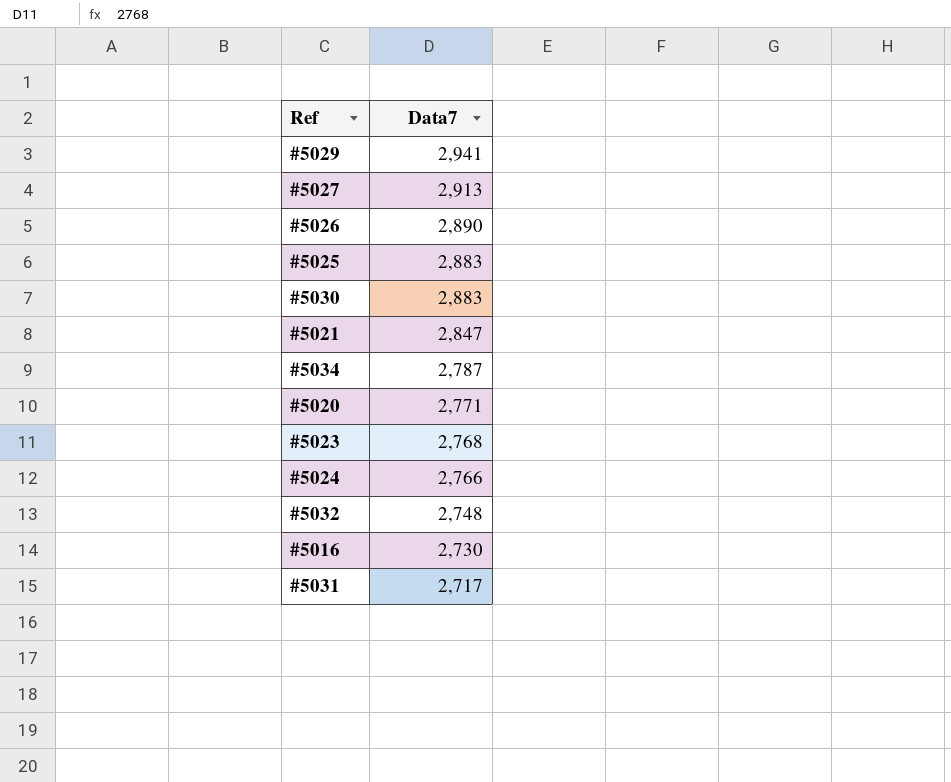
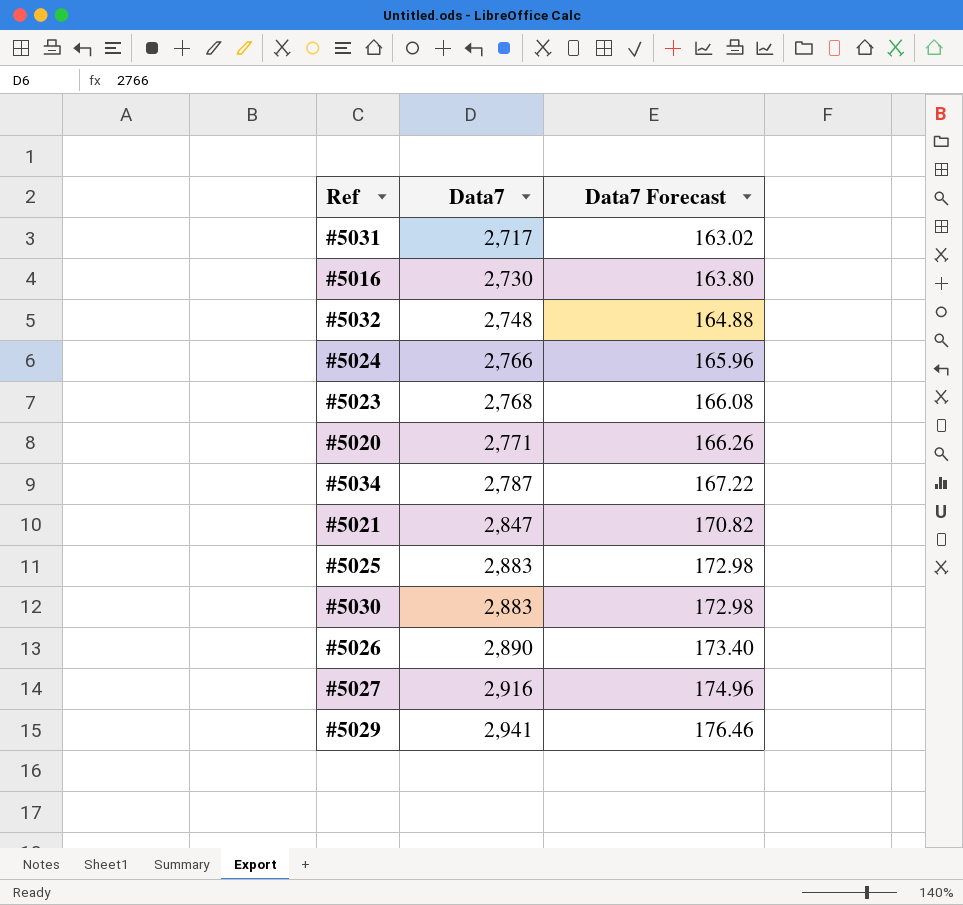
row order: Data7 descending -> Data7 ascending
column Data7 Forecast | formula: none -> [Data7] * 0.06
#5027 | Data7: 2,913 -> 2,916

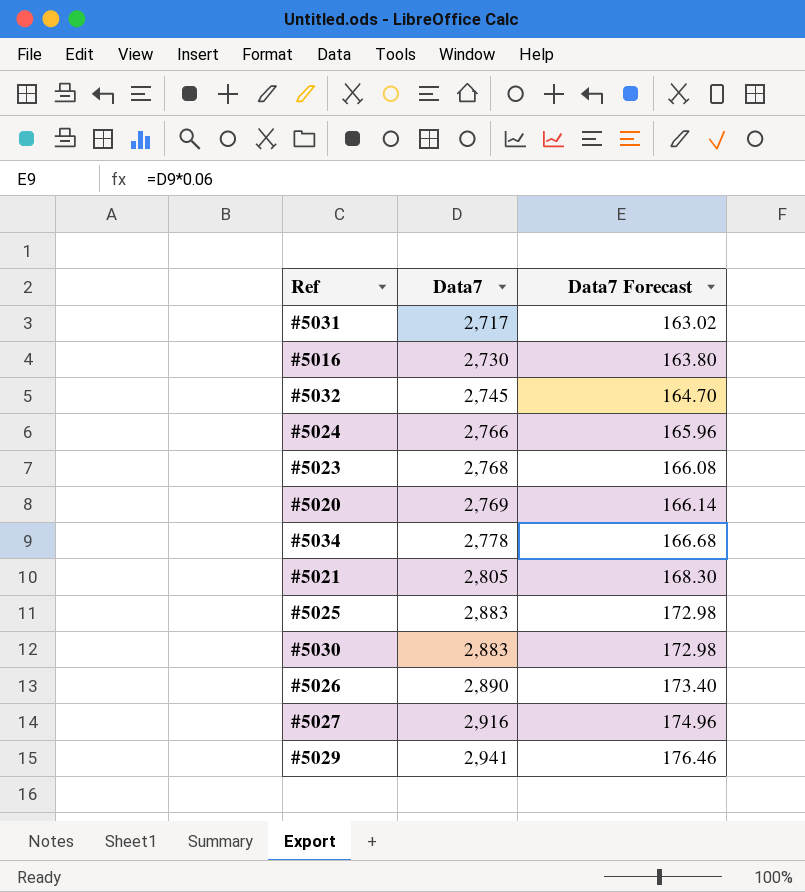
#5032 | Data7: 2,748 -> 2,745
#5032 | Data7 Forecast: 164.88 -> 164.70
#5020 | Data7: 2,771 -> 2,769
#5020 | Data7 Forecast: 166.26 -> 166.14
#5034 | Data7: 2,787 -> 2,778
#5034 | Data7 Forecast: 167.22 -> 166.68
#5021 | Data7: 2,847 -> 2,805
#5021 | Data7 Forecast: 170.82 -> 168.30

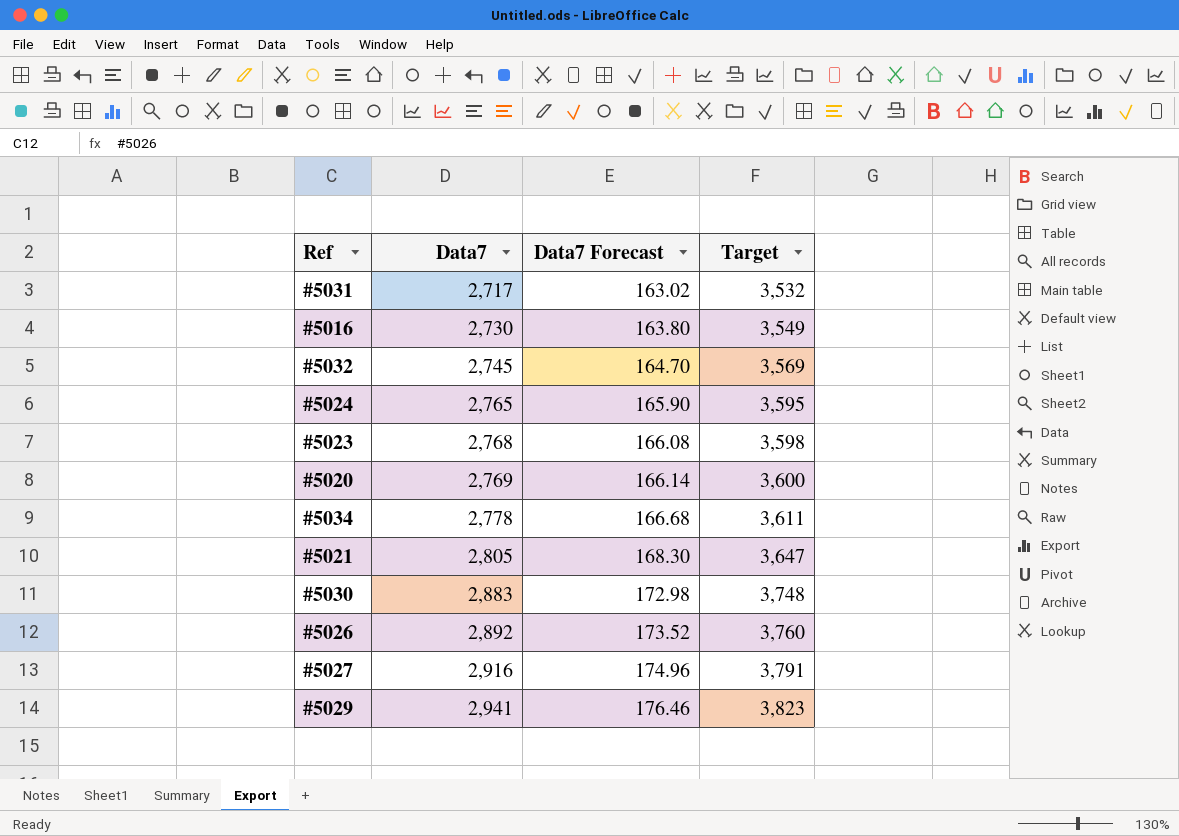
column Target | formula: none -> [Data7] * 1.3
row #5025: 2,883 | 172.98 -> none
#5024 | Data7: 2,766 -> 2,765
#5024 | Data7 Forecast: 165.96 -> 165.90
#5026 | Data7: 2,890 -> 2,892
#5026 | Data7 Forecast: 173.40 -> 173.52

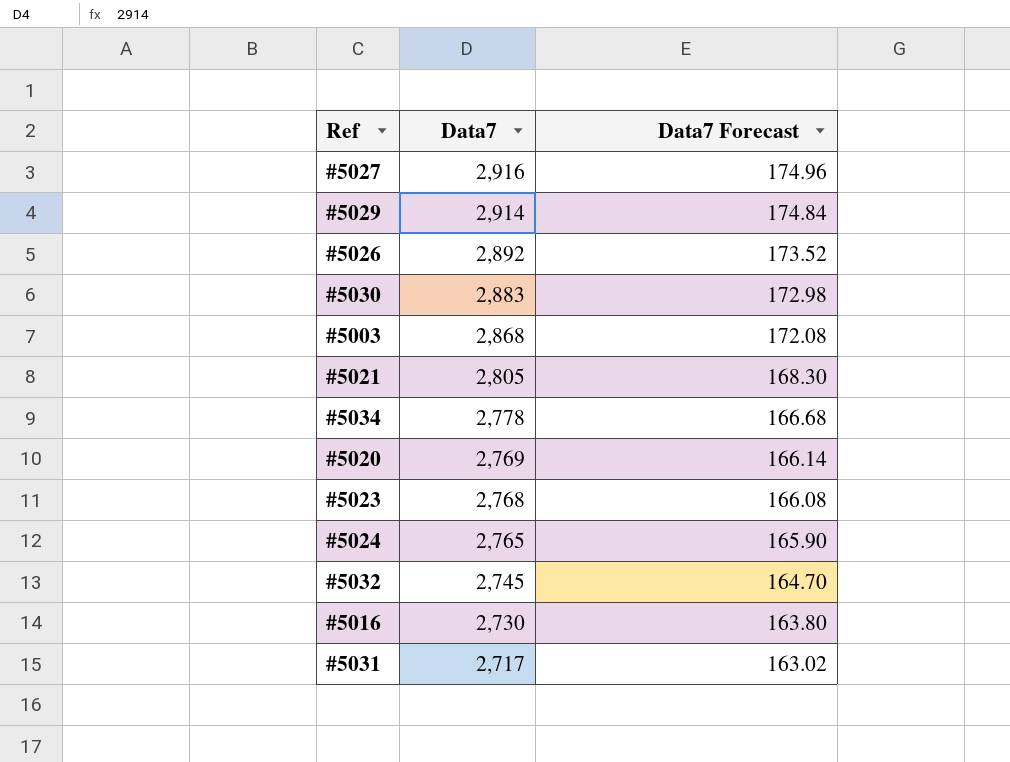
row order: Data7 ascending -> Data7 descending
column Target | formula: [Data7] * 1.3 -> none
#5029 | Data7: 2,941 -> 2,914
#5029 | Data7 Forecast: 176.46 -> 174.84
row #5003: none -> 2,868 | 172.08

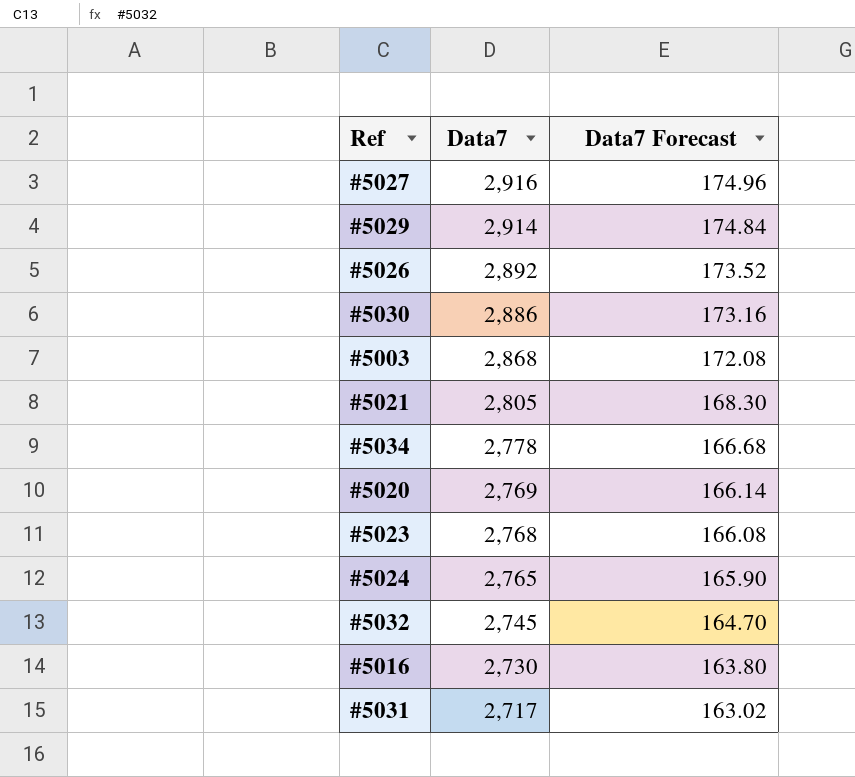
#5030 | Data7: 2,883 -> 2,886
#5030 | Data7 Forecast: 172.98 -> 173.16

